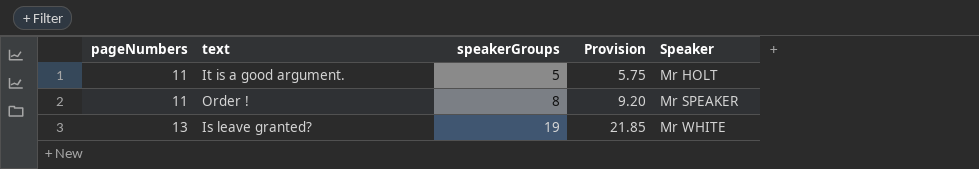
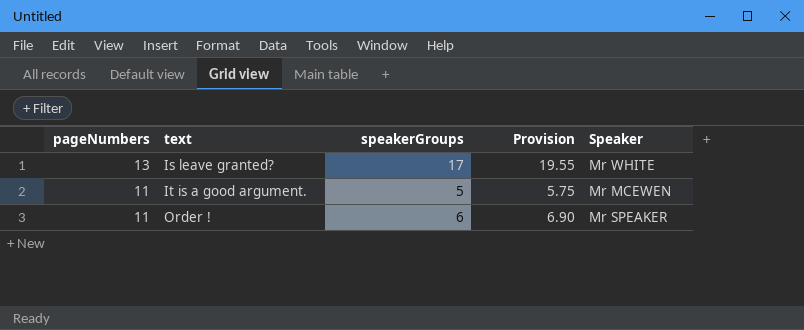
row order: pageNumbers ascending -> pageNumbers descending
Is leave granted? | speakerGroups: 19 -> 17
Is leave granted? | Provision: 21.85 -> 19.55
It is a good argument. | Speaker: Mr HOLT -> Mr MCEWEN
Order ! | speakerGroups: 8 -> 6
Order ! | Provision: 9.20 -> 6.90

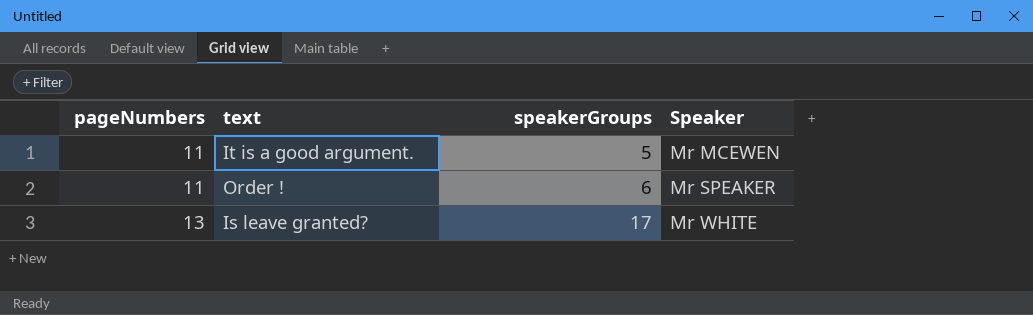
row order: pageNumbers descending -> pageNumbers ascending
column Provision | formula: [speakerGroups] * 1.15 -> none

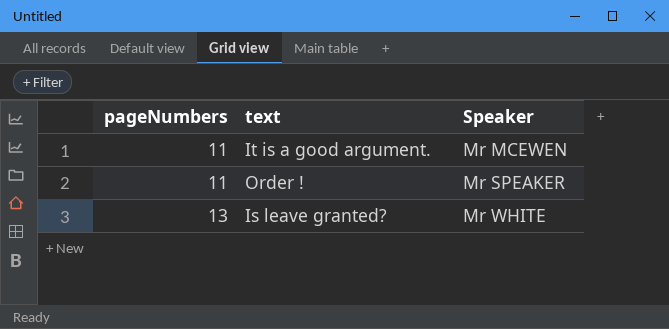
column speakerGroups | position: 3 -> none

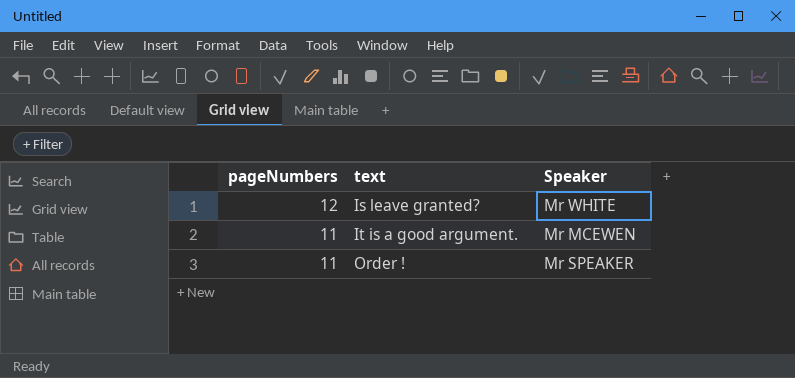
row order: pageNumbers ascending -> pageNumbers descending
Is leave granted? | pageNumbers: 13 -> 12

